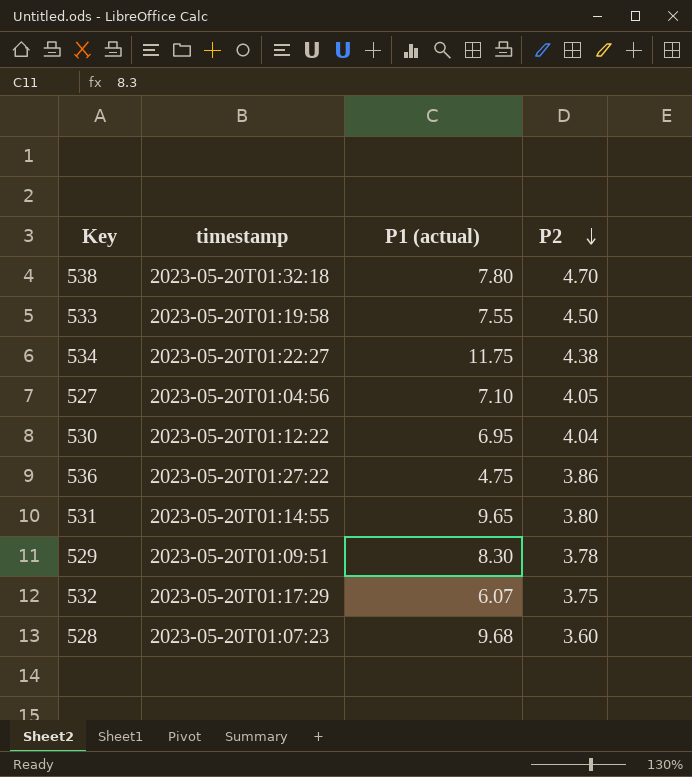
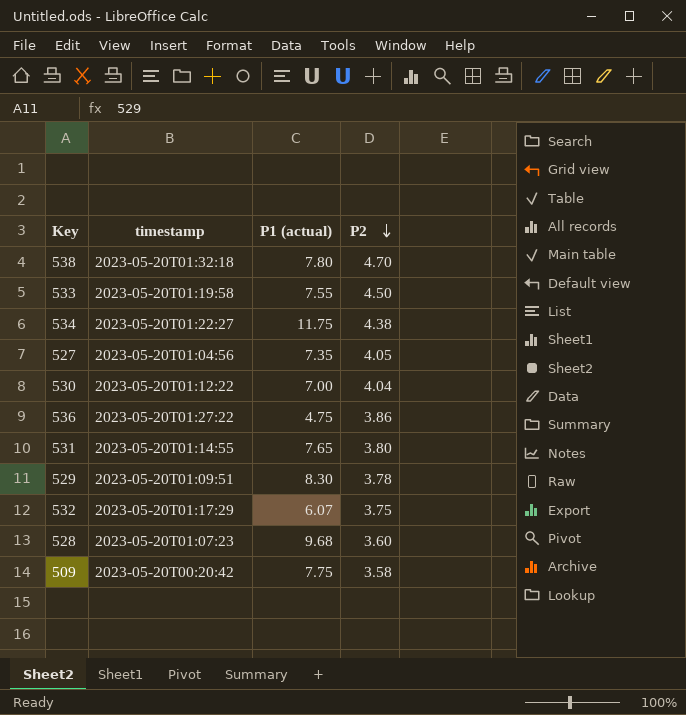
527 | P1 (actual): 7.10 -> 7.35
530 | P1 (actual): 6.95 -> 7.00
531 | P1 (actual): 9.65 -> 7.65
row 509: none -> 2023-05-20T00:20:42 | 7.75 | 3.58

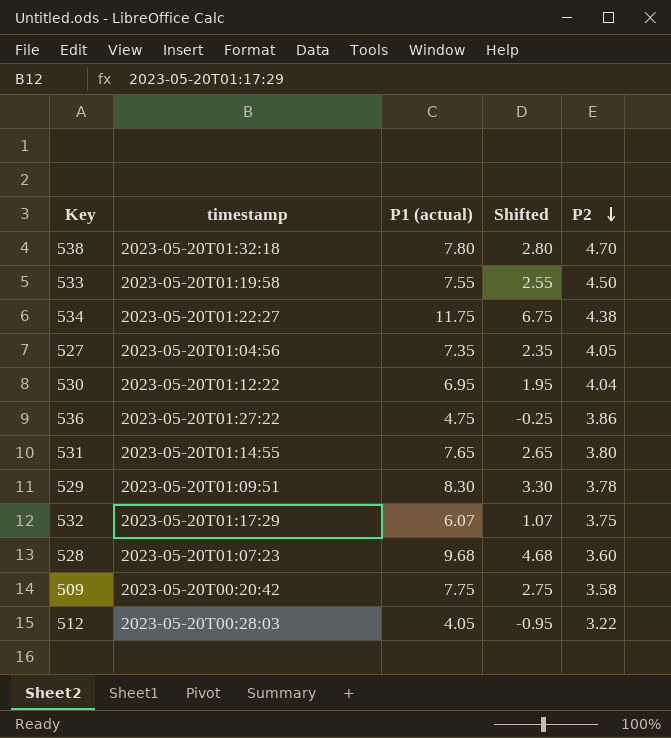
column Shifted | formula: none -> [P1 (actual)] - 5
530 | P1 (actual): 7.00 -> 6.95
row 512: none -> 2023-05-20T00:28:03 | 4.05 | -0.95 | 3.22

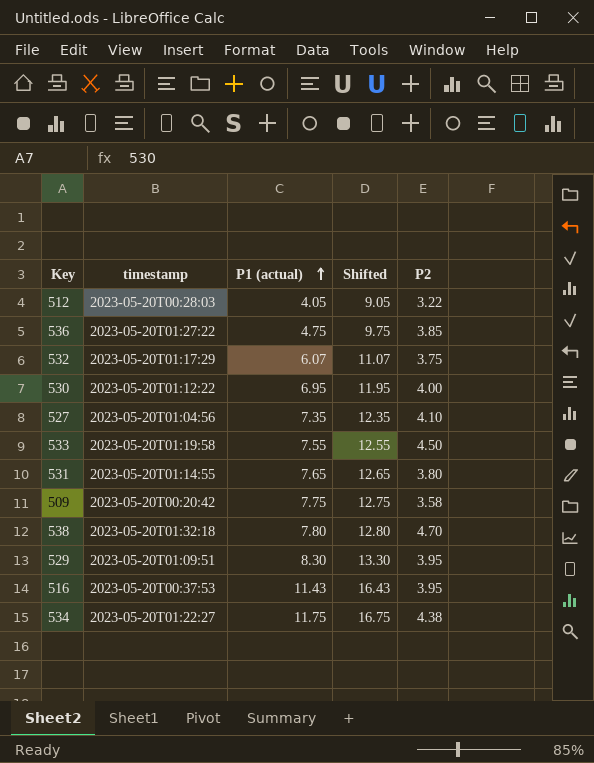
row order: P2 descending -> P1 (actual) ascending
column Shifted | formula: [P1 (actual)] - 5 -> [P1 (actual)] + 5
row 528: 2023-05-20T01:07:23 | 9.68 | 4.68 | 3.60 -> none
536 | P2: 3.86 -> 3.85
530 | P2: 4.04 -> 4.00
527 | P2: 4.05 -> 4.10
529 | P2: 3.78 -> 3.95
row 516: none -> 2023-05-20T00:37:53 | 11.43 | 16.43 | 3.95

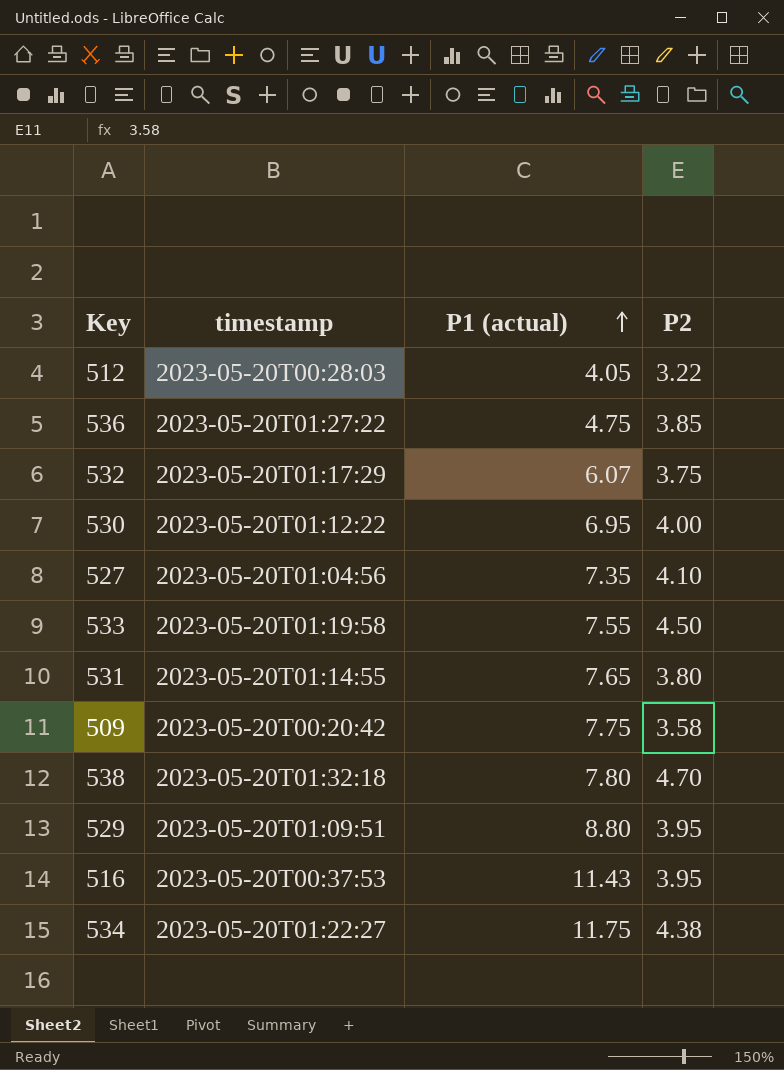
column Shifted | formula: [P1 (actual)] + 5 -> none
529 | P1 (actual): 8.30 -> 8.80

